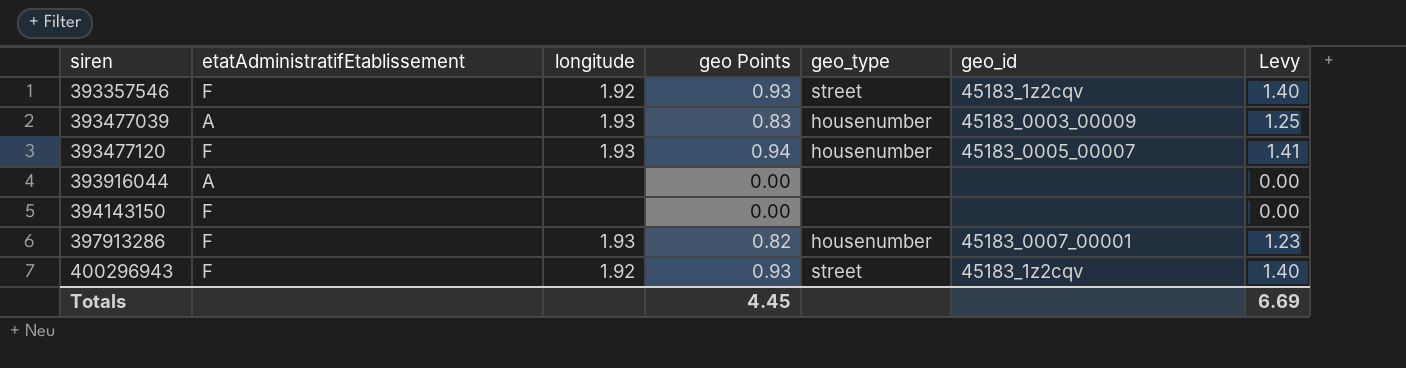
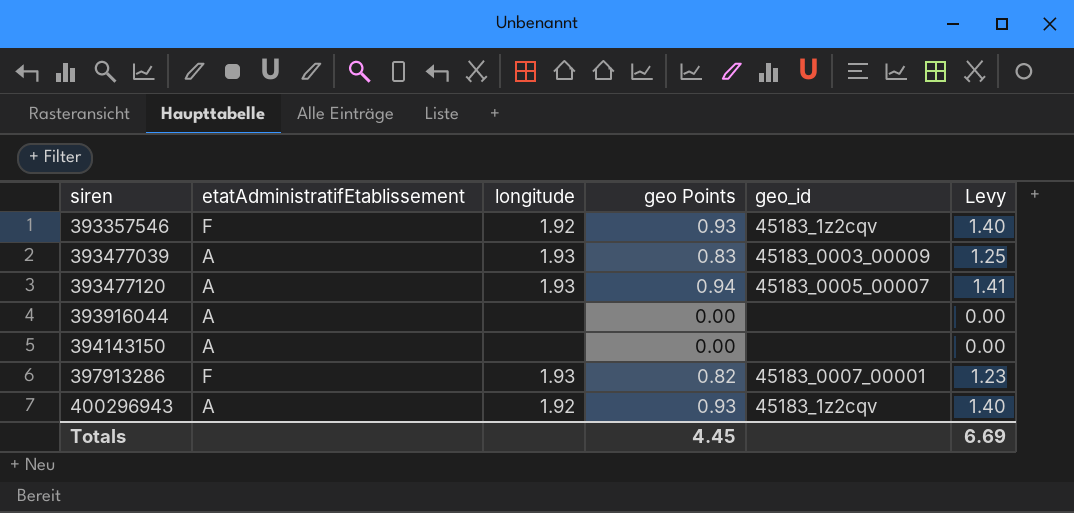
column geo_type | position: 5 -> none
393477120 | etatAdministratifEtablissement: F -> A
394143150 | etatAdministratifEtablissement: F -> A
400296943 | etatAdministratifEtablissement: F -> A

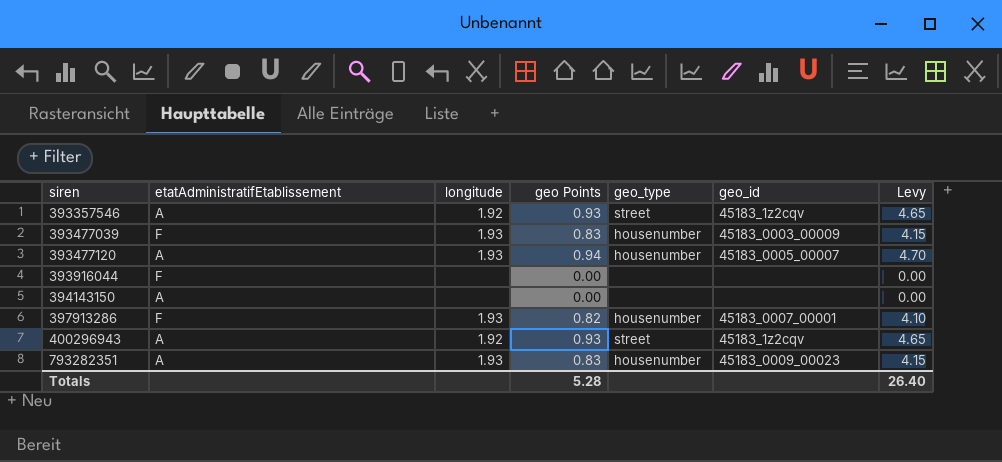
column geo_type | position: none -> 5
column Levy | formula: [geo Points] * 1.5 -> [geo Points] * 5
393357546 | etatAdministratifEtablissement: F -> A
393477039 | etatAdministratifEtablissement: A -> F
393916044 | etatAdministratifEtablissement: A -> F
row 793282351: none -> A | 1.93 | 0.83 | housenumber | 45183_0009_00023 | 4.15
Totals | geo Points: 4.45 -> 5.28
Totals | Levy: 6.69 -> 26.40

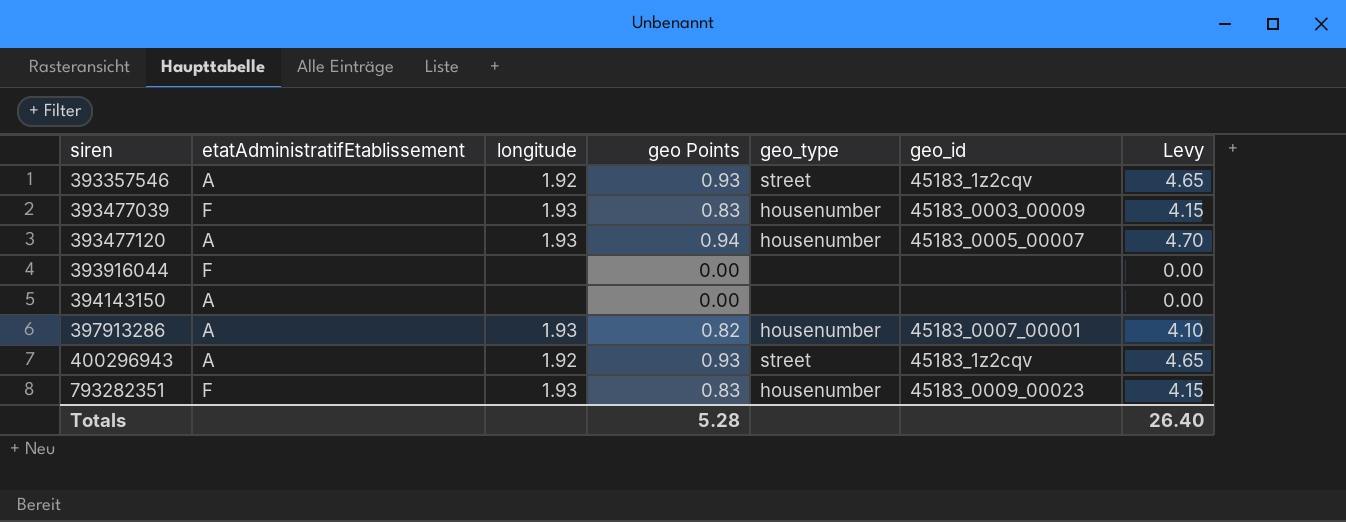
397913286 | etatAdministratifEtablissement: F -> A
793282351 | etatAdministratifEtablissement: A -> F

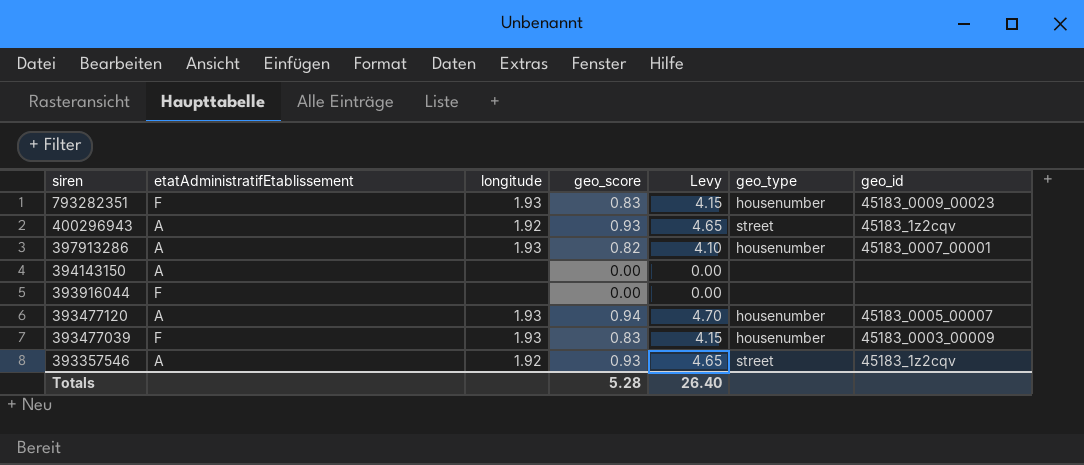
row order: siren ascending -> siren descending
column name: geo Points -> geo_score
column Levy | position: 7 -> 5

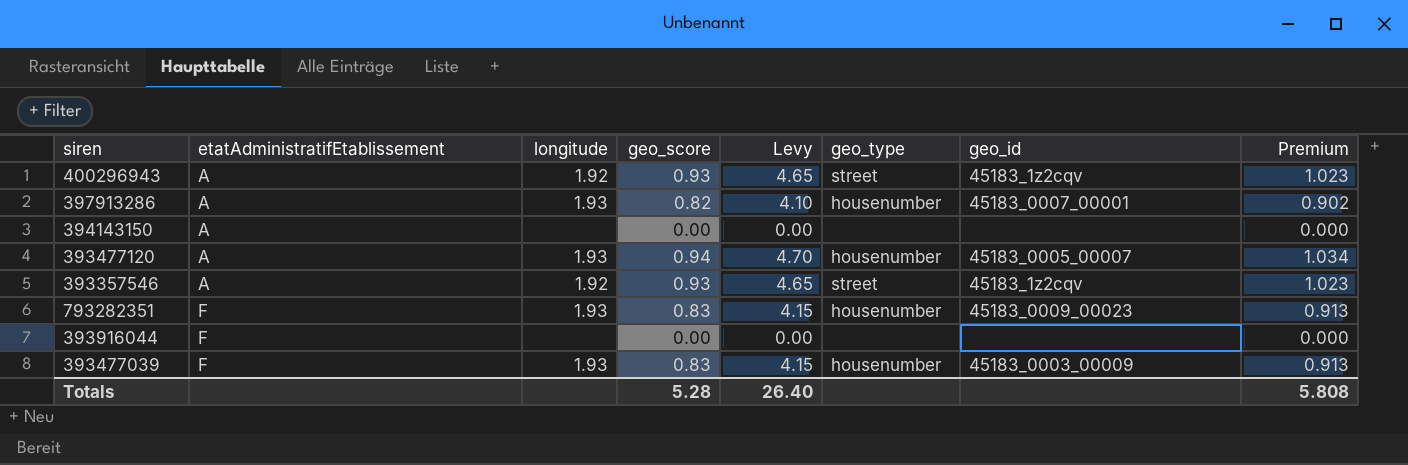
row order: siren descending -> etatAdministratifEtablissement ascending
column Premium | formula: none -> [geo_score] * 1.1

